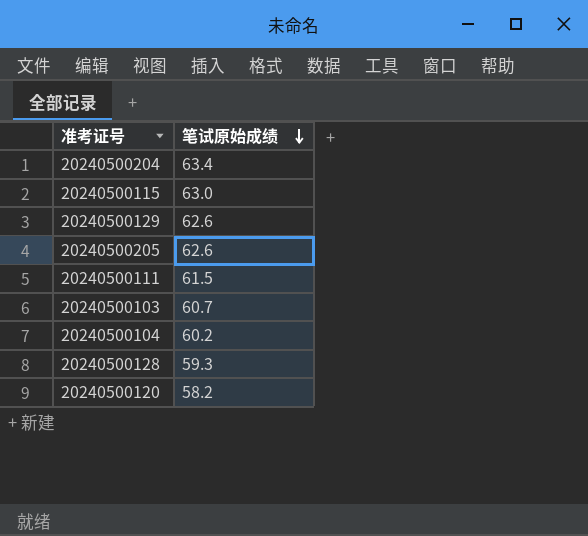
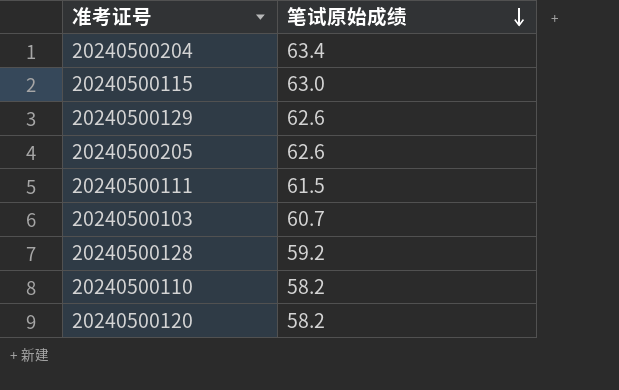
row 20240500104: 60.2 -> none
20240500128 | 笔试原始成绩: 59.3 -> 59.2
row 20240500110: none -> 58.2

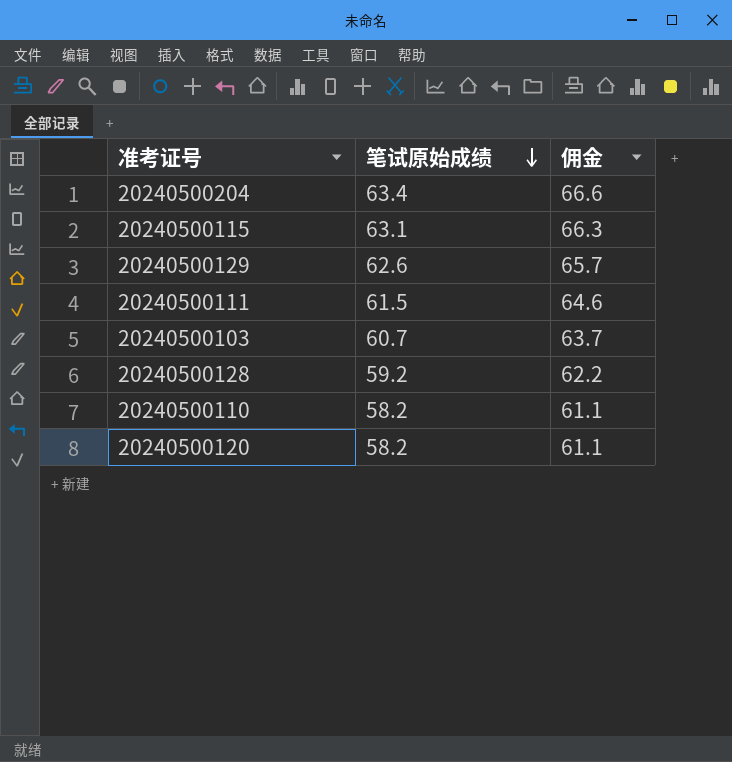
column 佣金 | formula: none -> [笔试原始成绩] * 1.05
row 20240500205: 62.6 -> none
20240500115 | 笔试原始成绩: 63.0 -> 63.1

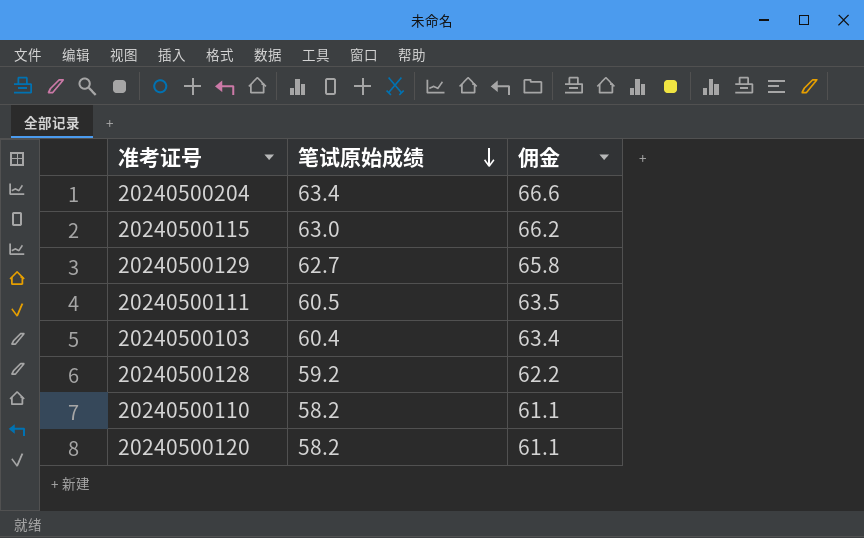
20240500115 | 笔试原始成绩: 63.1 -> 63.0
20240500115 | 佣金: 66.3 -> 66.2
20240500129 | 笔试原始成绩: 62.6 -> 62.7
20240500129 | 佣金: 65.7 -> 65.8
20240500111 | 笔试原始成绩: 61.5 -> 60.5
20240500111 | 佣金: 64.6 -> 63.5
20240500103 | 笔试原始成绩: 60.7 -> 60.4
20240500103 | 佣金: 63.7 -> 63.4

